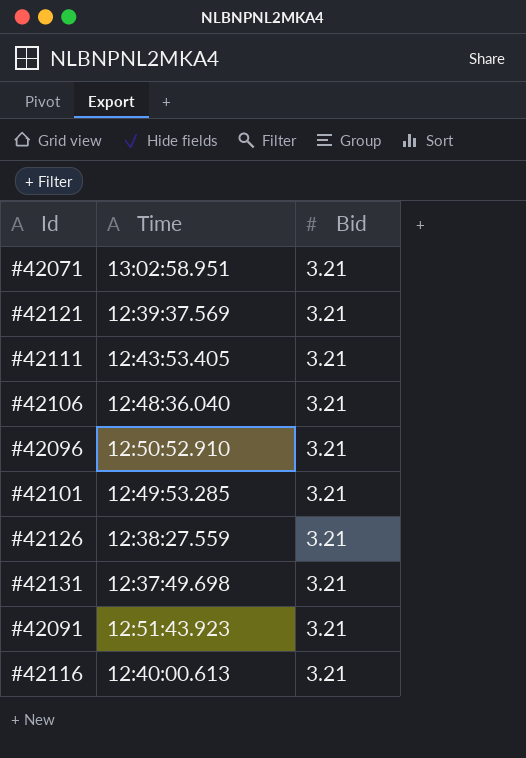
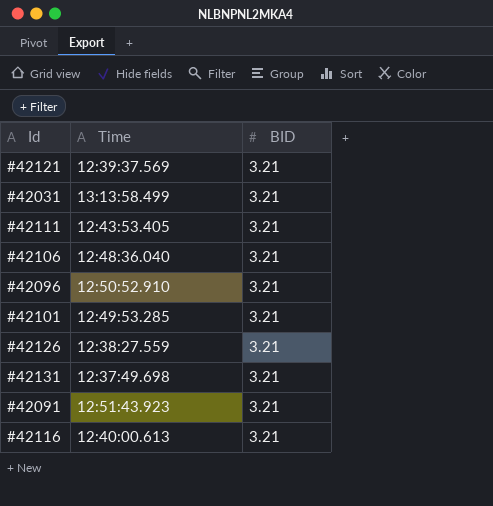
column name: Bid -> BID
row #42071: 13:02:58.951 | 3.21 -> none
row #42031: none -> 13:13:58.499 | 3.21

